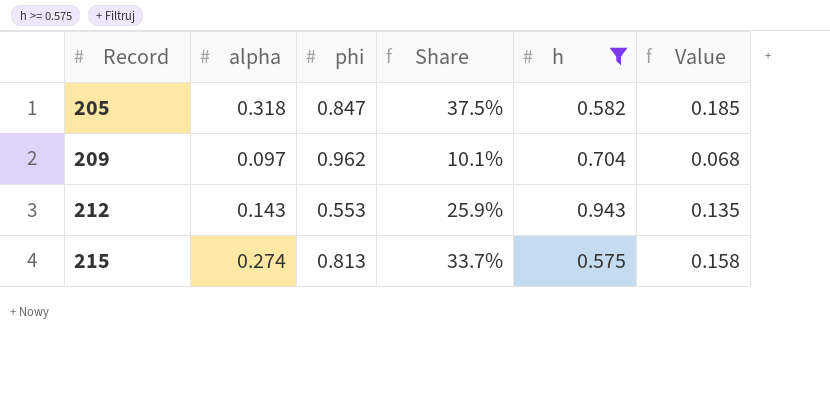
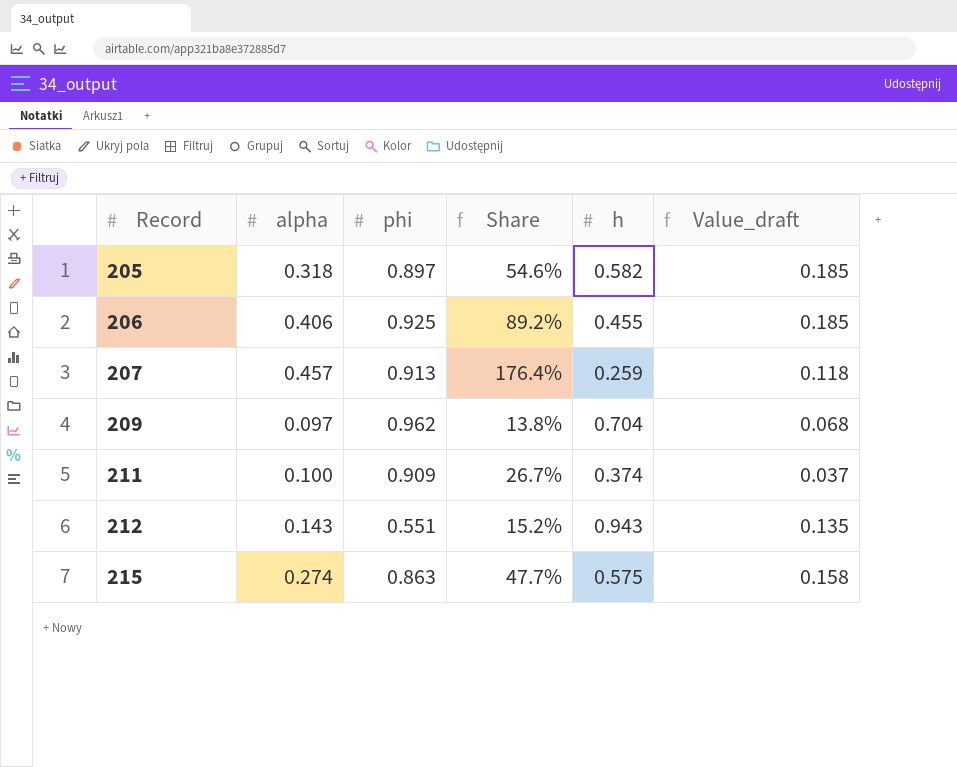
filter: h >= 0.575 -> none
column Share | formula: [alpha] / [phi] -> [alpha] / [h]
column name: Value -> Value_draft
205 | phi: 0.847 -> 0.897
212 | phi: 0.553 -> 0.551
215 | phi: 0.813 -> 0.863

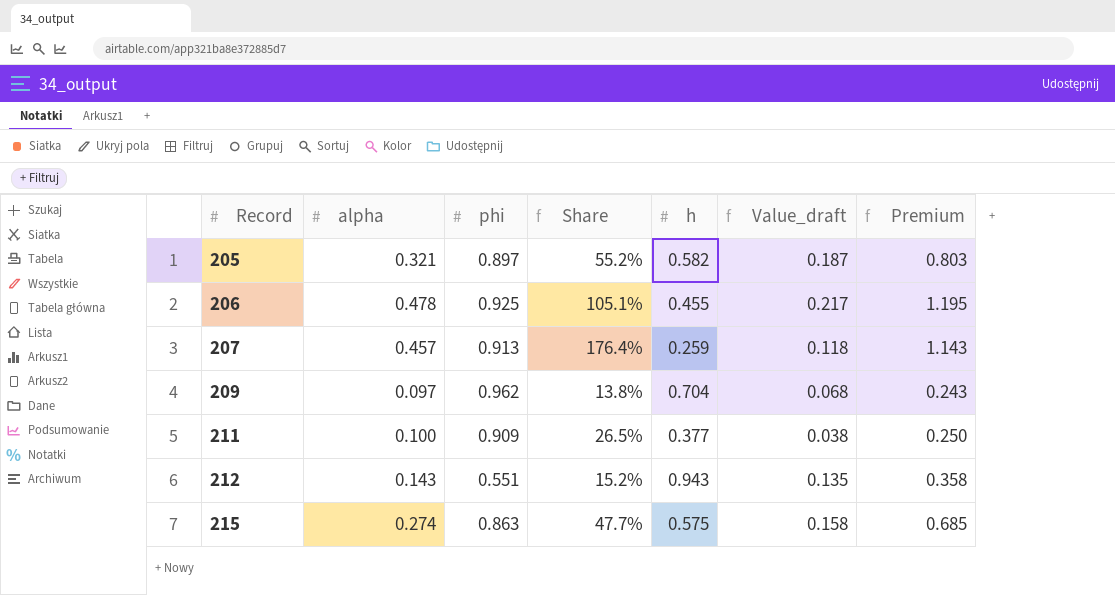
column Premium | formula: none -> [alpha] * 2.5
205 | alpha: 0.318 -> 0.321
205 | Share: 54.6% -> 55.2%
205 | Value_draft: 0.185 -> 0.187
206 | alpha: 0.406 -> 0.478
206 | Share: 89.2% -> 105.1%
206 | Value_draft: 0.185 -> 0.217
211 | Share: 26.7% -> 26.5%
211 | h: 0.374 -> 0.377
211 | Value_draft: 0.037 -> 0.038

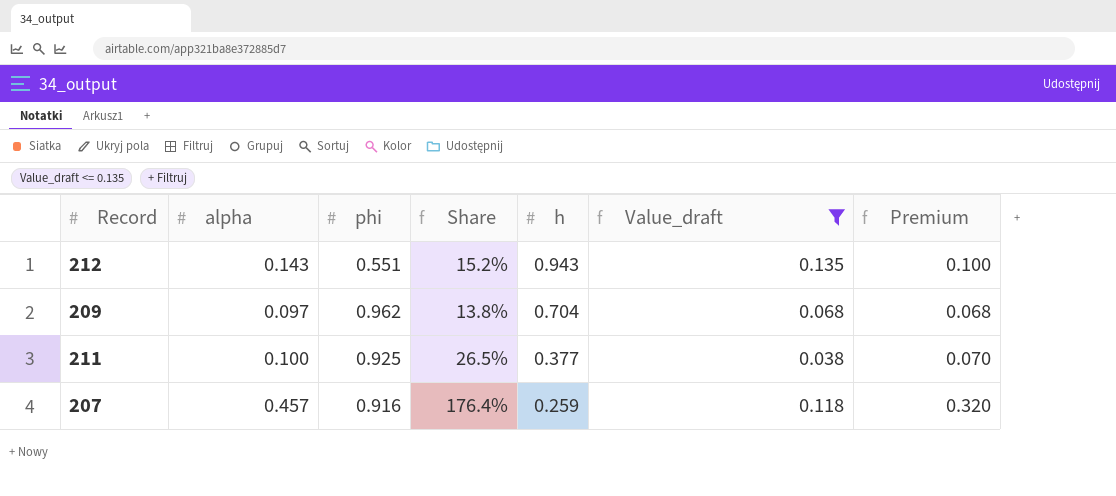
filter: none -> Value_draft <= 0.135
row order: Record ascending -> h descending
column Premium | formula: [alpha] * 2.5 -> [alpha] * 0.7
211 | phi: 0.909 -> 0.925
207 | phi: 0.913 -> 0.916

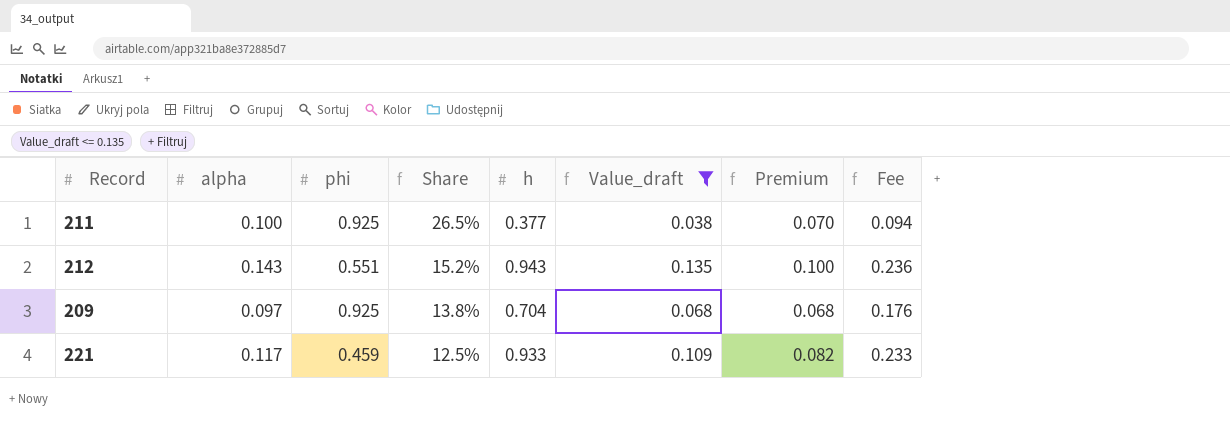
row order: h descending -> Share descending
column Fee | formula: none -> [h] * 0.25
row 207: 0.457 | 0.916 | 176.4% | 0.259 | 0.118 | 0.320 -> none
209 | phi: 0.962 -> 0.925
row 221: none -> 0.117 | 0.459 | 12.5% | 0.933 | 0.109 | 0.082 | 0.233

